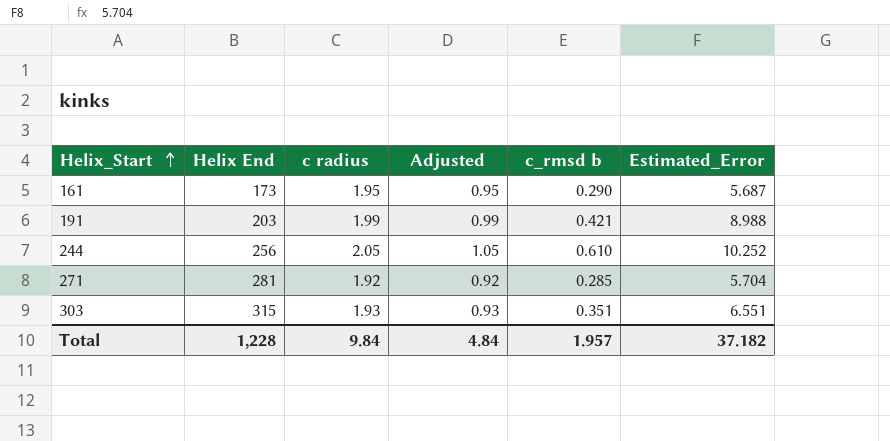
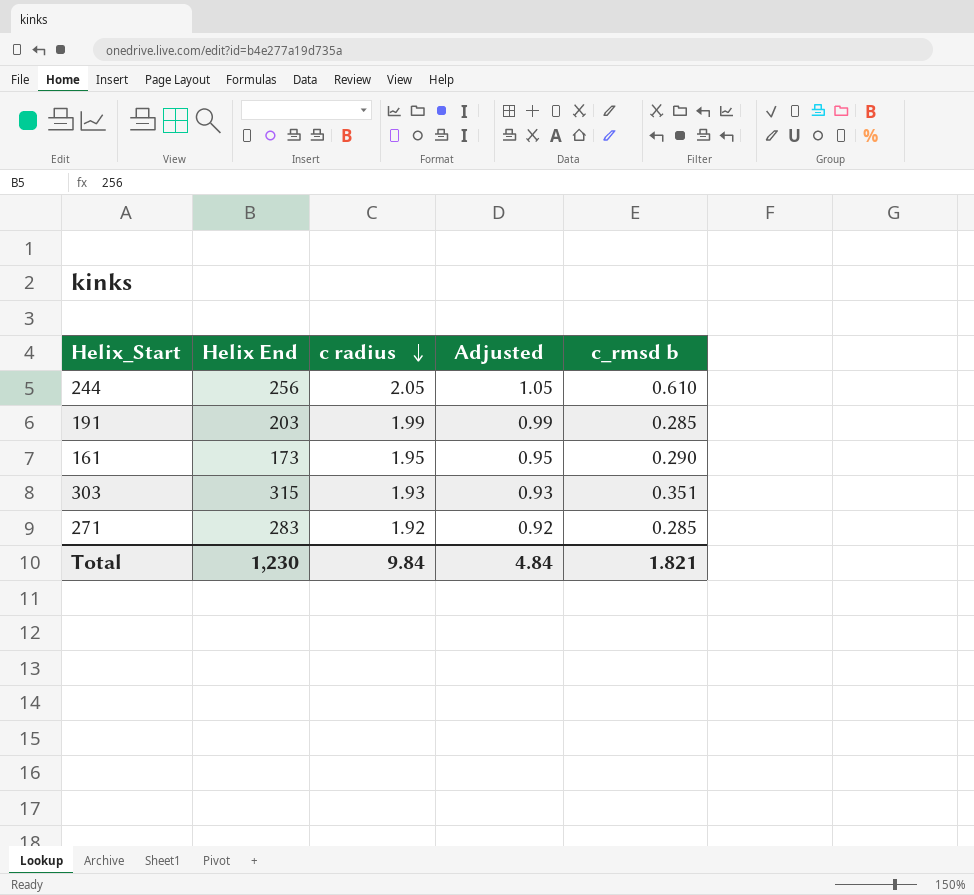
row order: Helix_Start ascending -> c radius descending
column Estimated_Error | position: 6 -> none
191 | c_rmsd b: 0.421 -> 0.285
271 | Helix End: 281 -> 283
Total | Helix End: 1,228 -> 1,230
Total | c_rmsd b: 1.957 -> 1.821

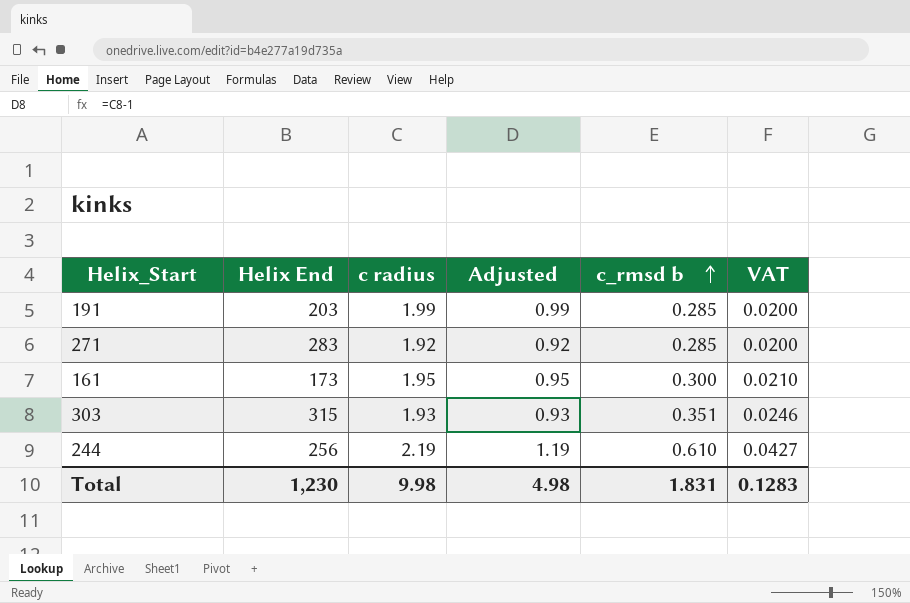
row order: c radius descending -> c_rmsd b ascending
column VAT | formula: none -> [c_rmsd b] * 0.07
161 | c_rmsd b: 0.290 -> 0.300
244 | c radius: 2.05 -> 2.19
244 | Adjusted: 1.05 -> 1.19
Total | c radius: 9.84 -> 9.98
Total | Adjusted: 4.84 -> 4.98
Total | c_rmsd b: 1.821 -> 1.831

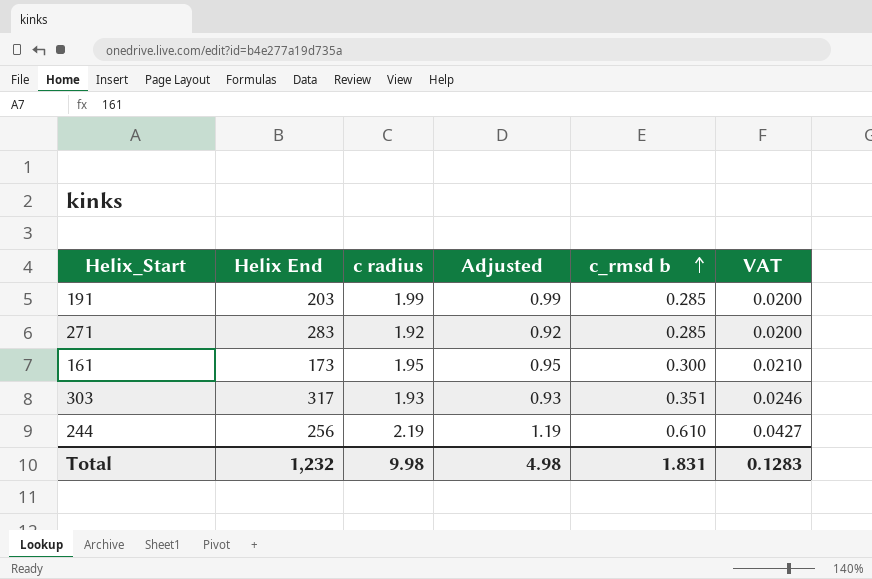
303 | Helix End: 315 -> 317
Total | Helix End: 1,230 -> 1,232

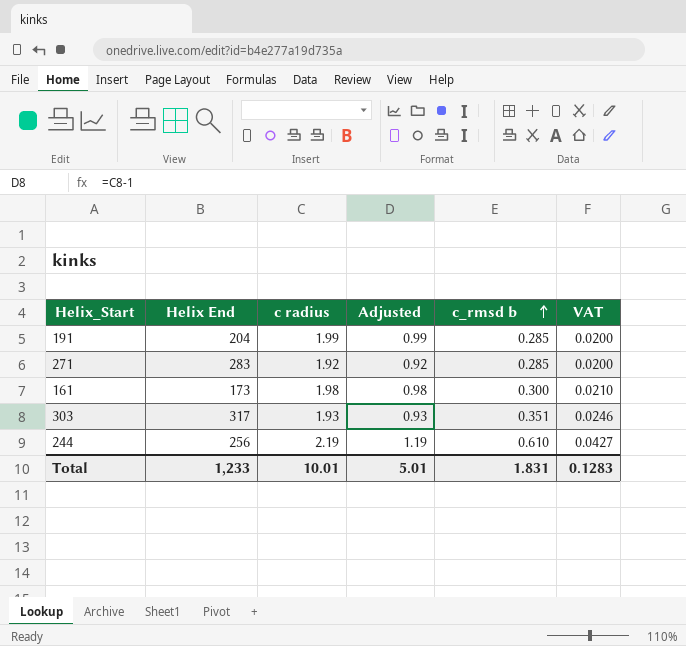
191 | Helix End: 203 -> 204
161 | c radius: 1.95 -> 1.98
161 | Adjusted: 0.95 -> 0.98
Total | Helix End: 1,232 -> 1,233
Total | c radius: 9.98 -> 10.01
Total | Adjusted: 4.98 -> 5.01

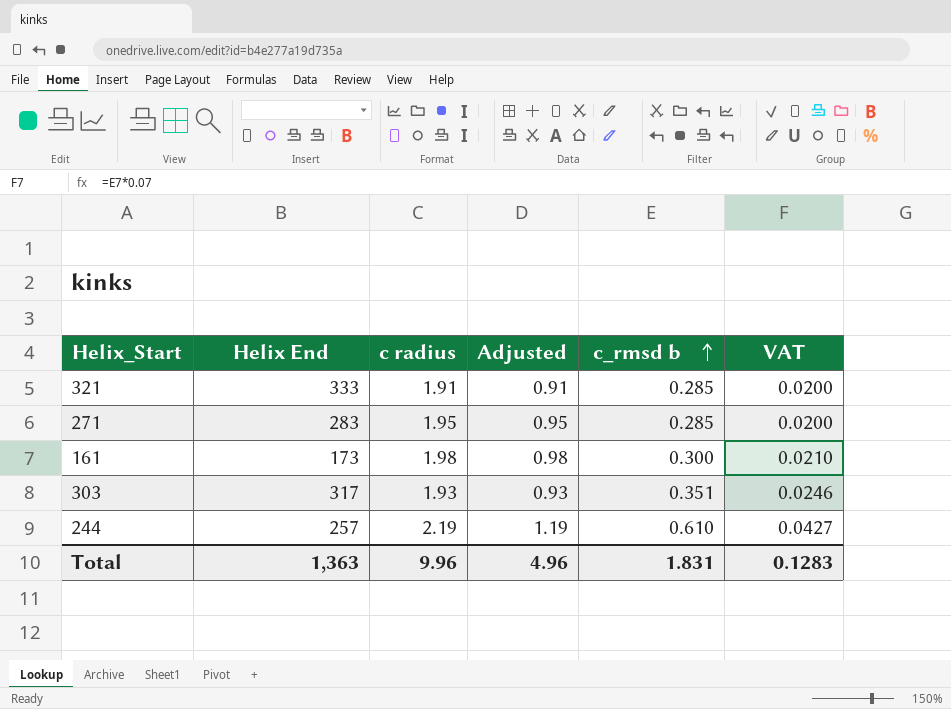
row 191: 204 | 1.99 | 0.99 | 0.285 | 0.0200 -> none
row 321: none -> 333 | 1.91 | 0.91 | 0.285 | 0.0200
271 | c radius: 1.92 -> 1.95
271 | Adjusted: 0.92 -> 0.95
244 | Helix End: 256 -> 257
Total | Helix End: 1,233 -> 1,363
Total | c radius: 10.01 -> 9.96
Total | Adjusted: 5.01 -> 4.96

